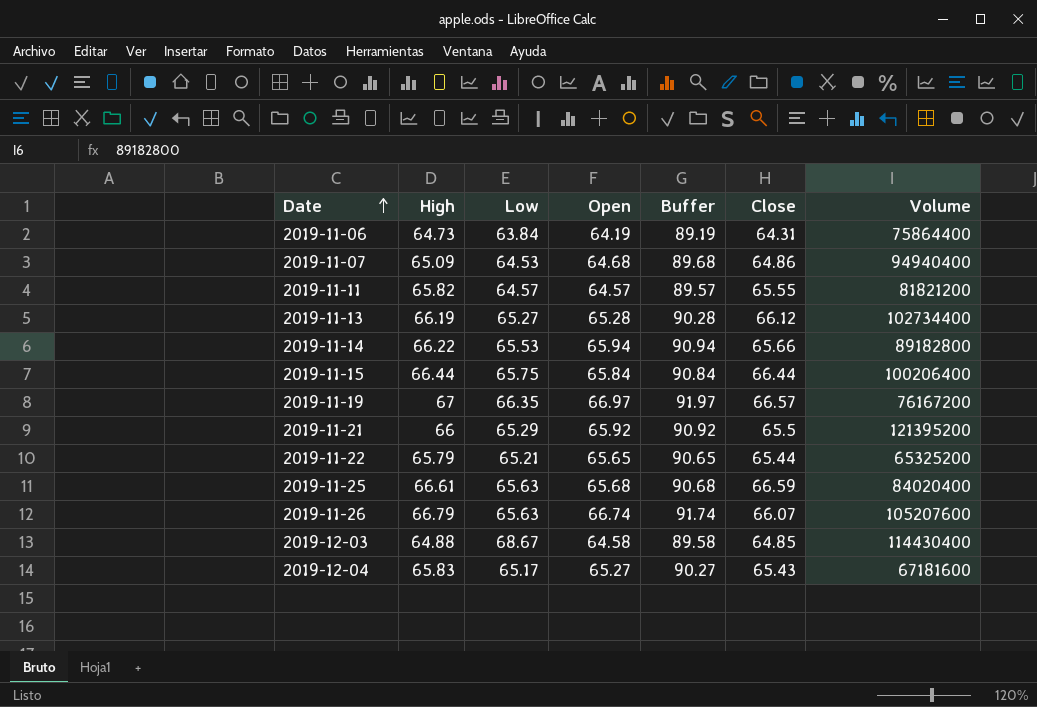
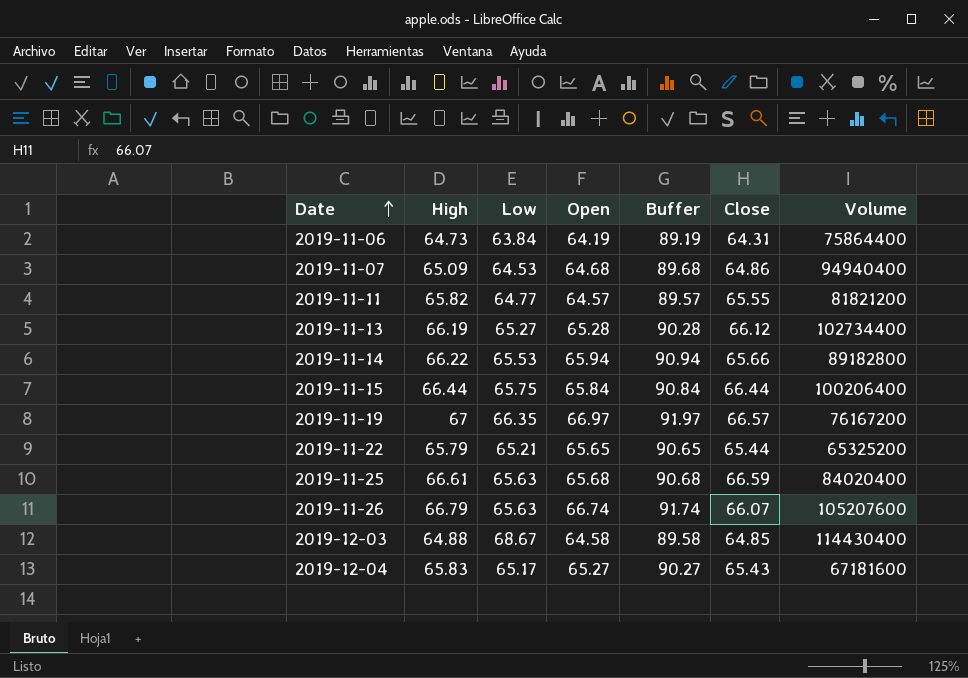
row 2019-11-21: 66 | 65.29 | 65.92 | 90.92 | 65.5 | 121395200 -> none
2019-11-11 | Low: 64.57 -> 64.77

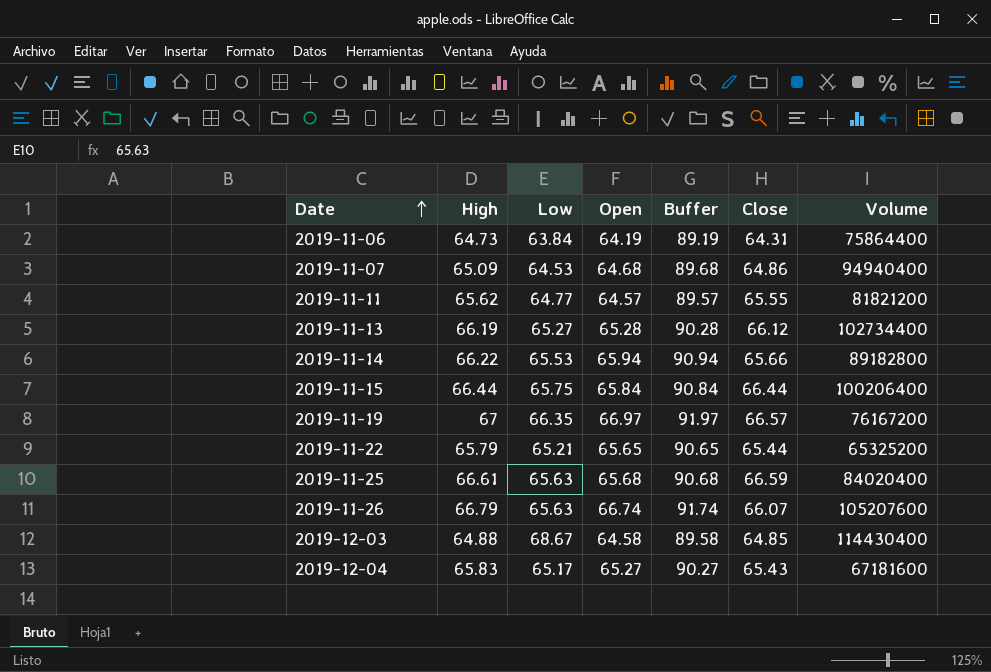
2019-11-11 | High: 65.82 -> 65.62

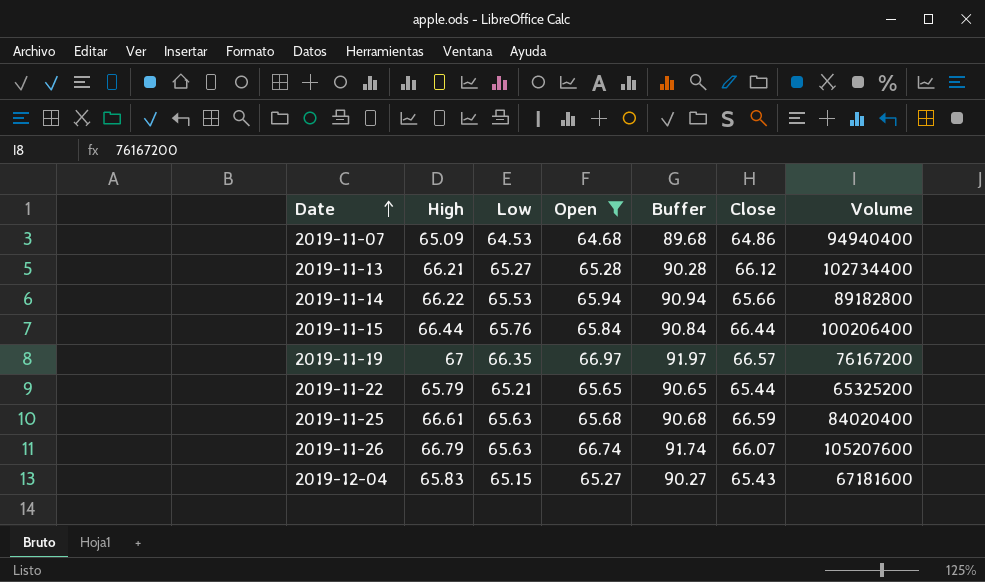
filter: none -> Open >= 64.68
2019-11-13 | High: 66.19 -> 66.21
2019-11-15 | Low: 65.75 -> 65.76
2019-12-04 | Low: 65.17 -> 65.15

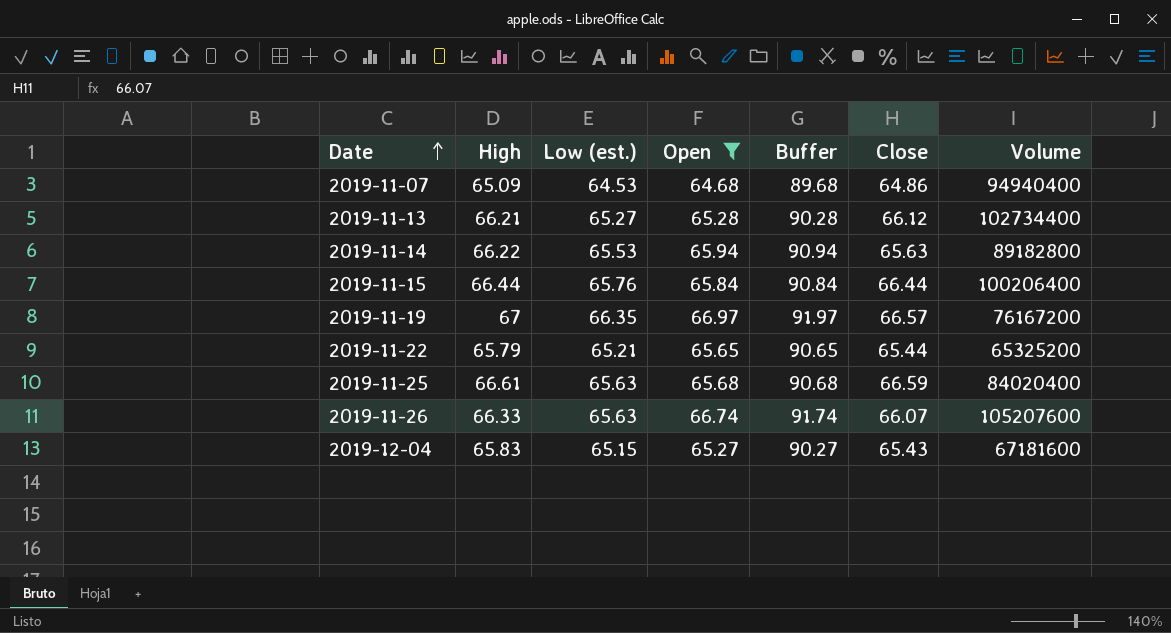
column name: Low -> Low (est.)
2019-11-14 | Close: 65.66 -> 65.63
2019-11-26 | High: 66.79 -> 66.33

